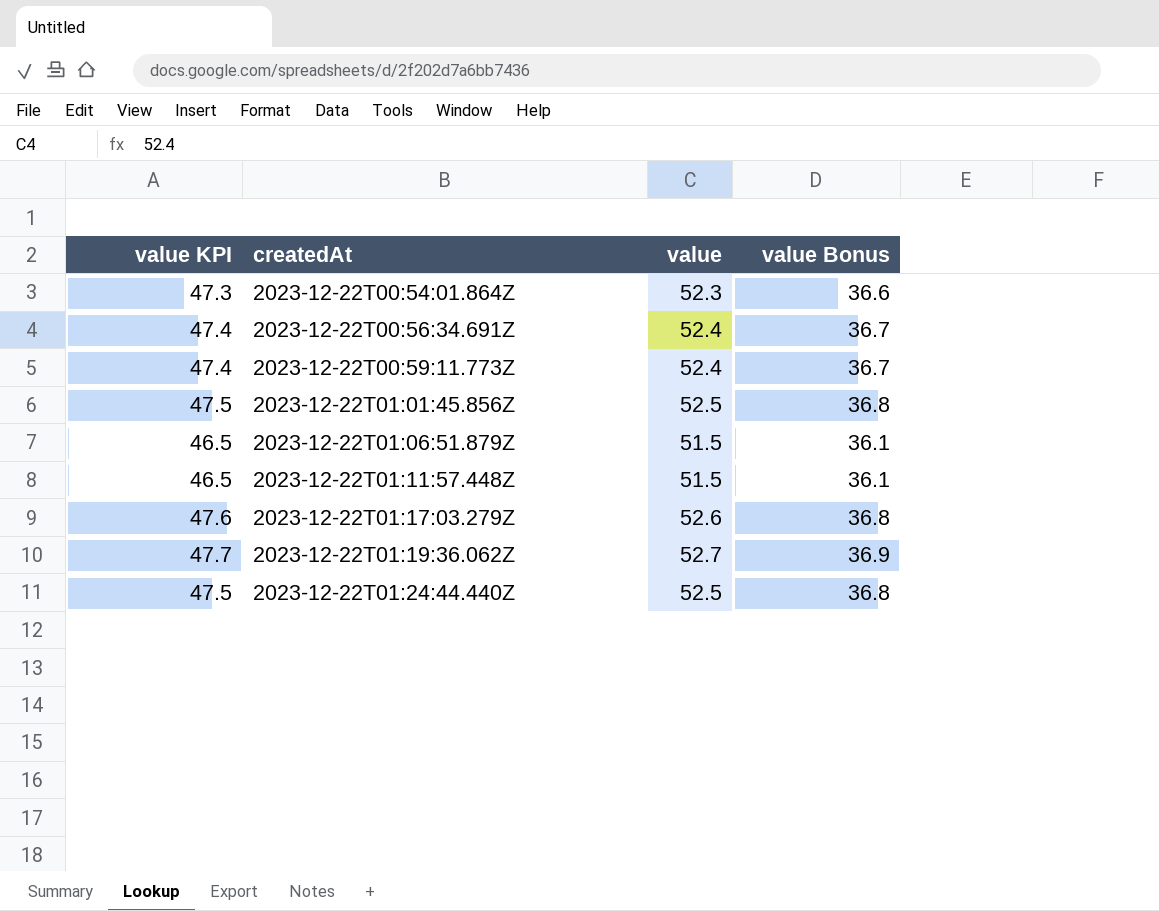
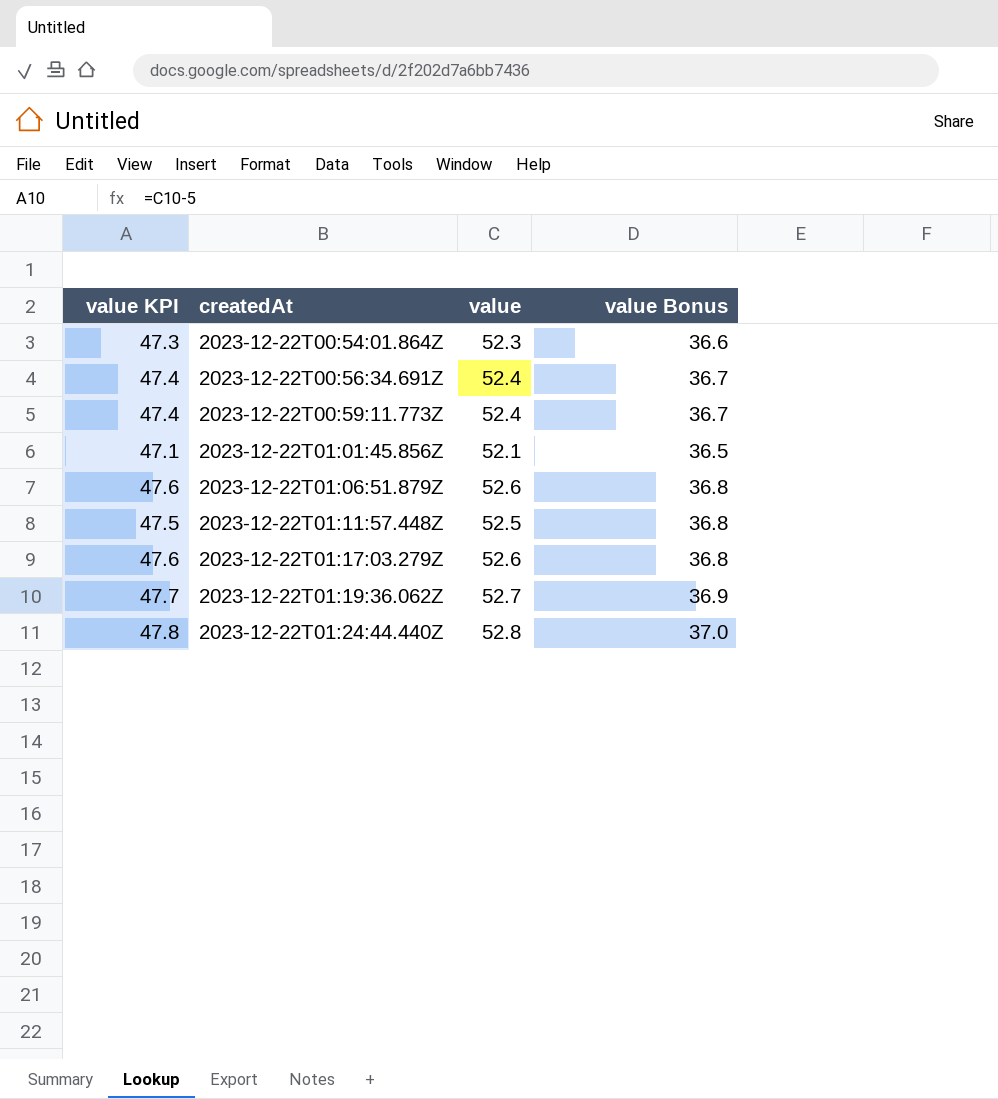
2023-12-22T01:01:45.856Z | value KPI: 47.5 -> 47.1
2023-12-22T01:01:45.856Z | value: 52.5 -> 52.1
2023-12-22T01:01:45.856Z | value Bonus: 36.8 -> 36.5
2023-12-22T01:06:51.879Z | value KPI: 46.5 -> 47.6
2023-12-22T01:06:51.879Z | value: 51.5 -> 52.6
2023-12-22T01:06:51.879Z | value Bonus: 36.1 -> 36.8
2023-12-22T01:11:57.448Z | value KPI: 46.5 -> 47.5
2023-12-22T01:11:57.448Z | value: 51.5 -> 52.5
2023-12-22T01:11:57.448Z | value Bonus: 36.1 -> 36.8
2023-12-22T01:24:44.440Z | value KPI: 47.5 -> 47.8
2023-12-22T01:24:44.440Z | value: 52.5 -> 52.8
2023-12-22T01:24:44.440Z | value Bonus: 36.8 -> 37.0

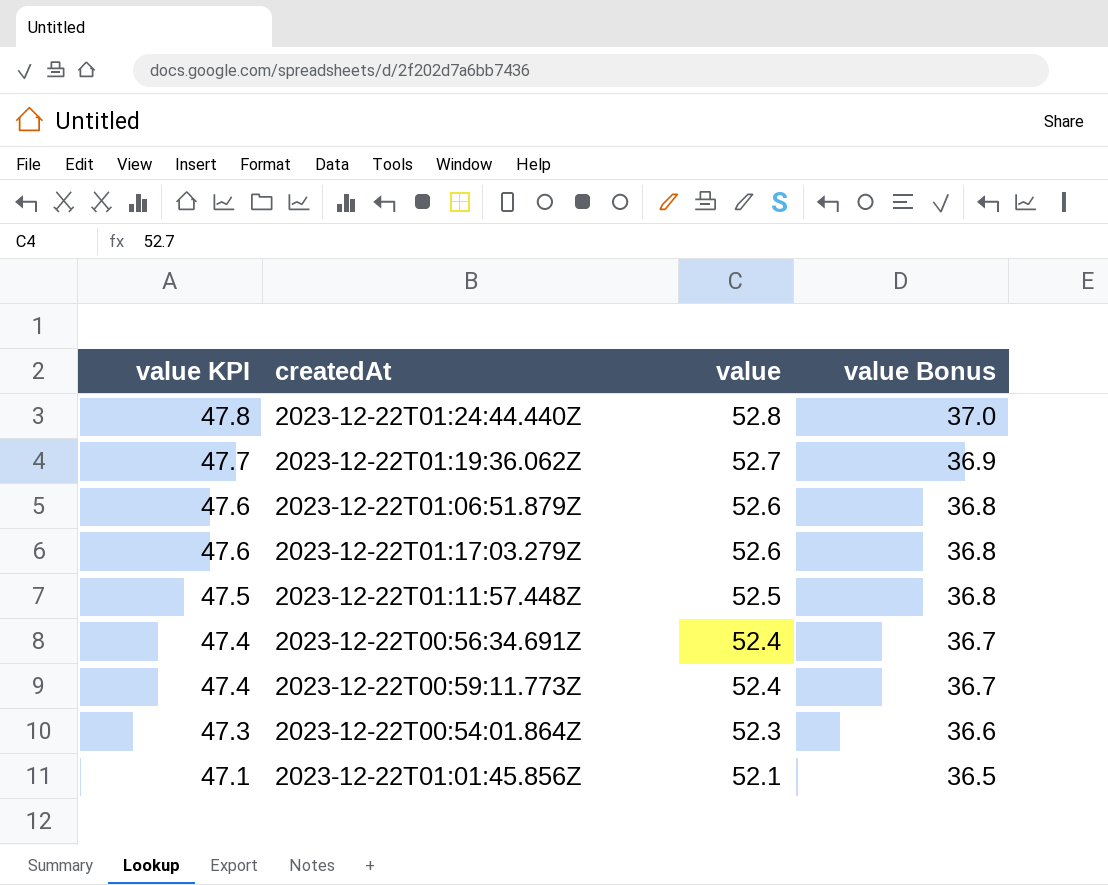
row order: createdAt ascending -> value KPI descending

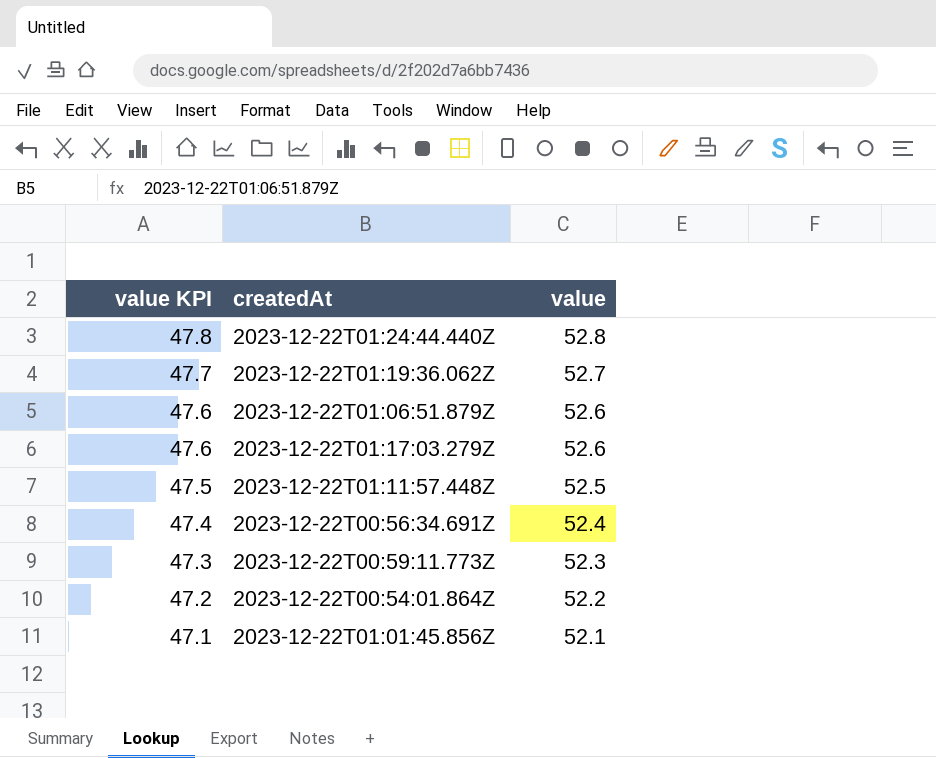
column value Bonus | formula: [value] * 0.7 -> none
2023-12-22T00:59:11.773Z | value KPI: 47.4 -> 47.3
2023-12-22T00:59:11.773Z | value: 52.4 -> 52.3
2023-12-22T00:54:01.864Z | value KPI: 47.3 -> 47.2
2023-12-22T00:54:01.864Z | value: 52.3 -> 52.2

